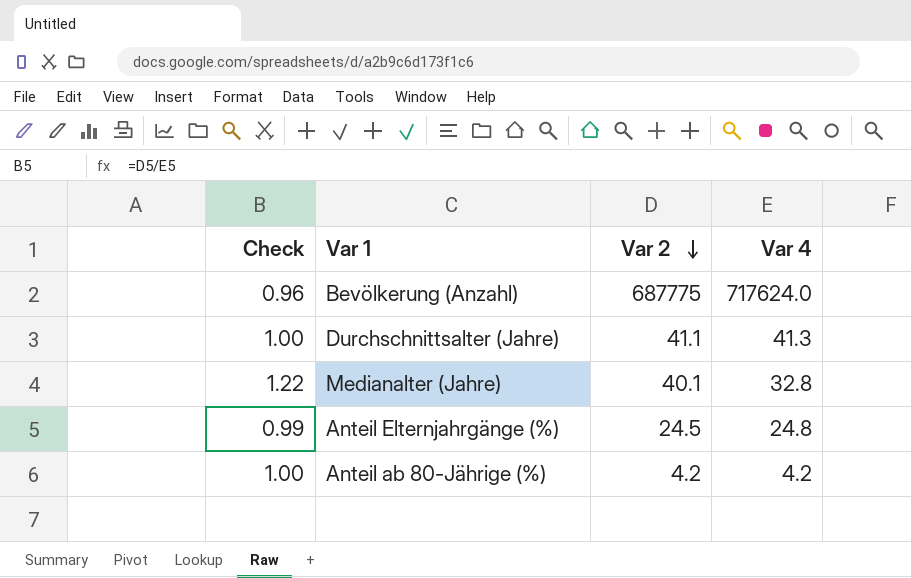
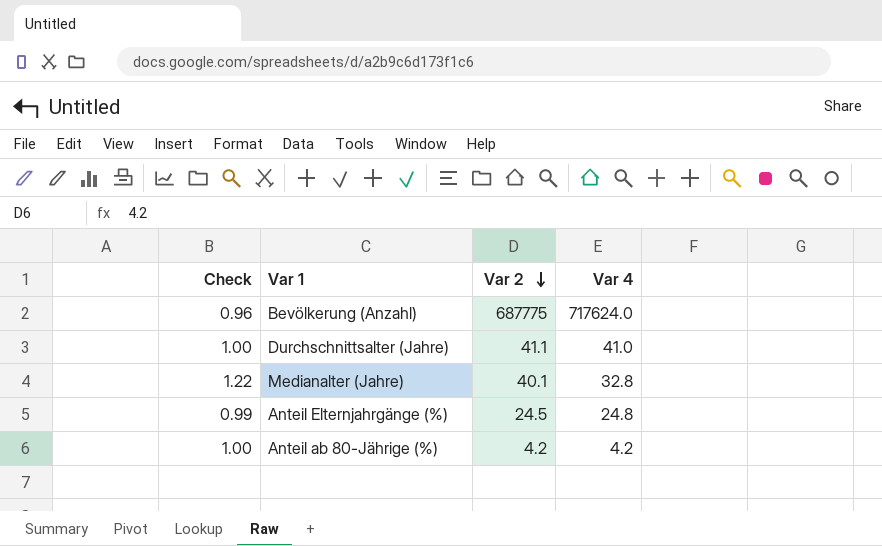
Durchschnittsalter (Jahre) | Var 4: 41.3 -> 41.0

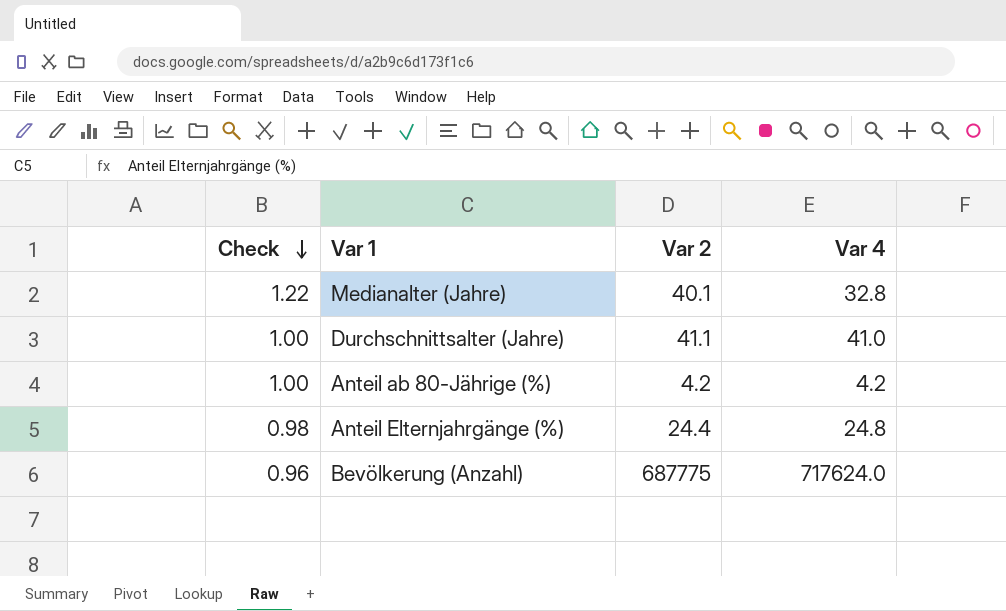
row order: Var 2 descending -> Check descending
Anteil Elternjahrgänge (%) | Check: 0.99 -> 0.98
Anteil Elternjahrgänge (%) | Var 2: 24.5 -> 24.4

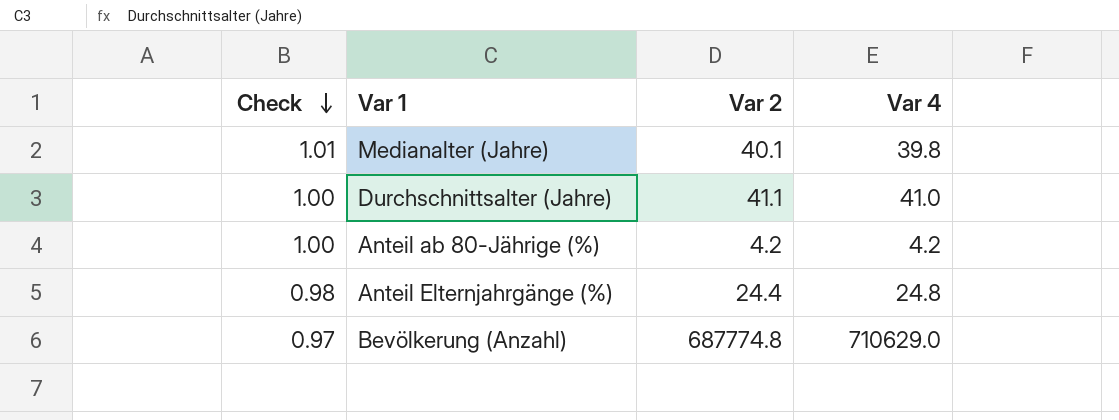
Medianalter (Jahre) | Check: 1.22 -> 1.01
Medianalter (Jahre) | Var 4: 32.8 -> 39.8
Bevölkerung (Anzahl) | Check: 0.96 -> 0.97
Bevölkerung (Anzahl) | Var 2: 687775 -> 687774.8
Bevölkerung (Anzahl) | Var 4: 717624.0 -> 710629.0

